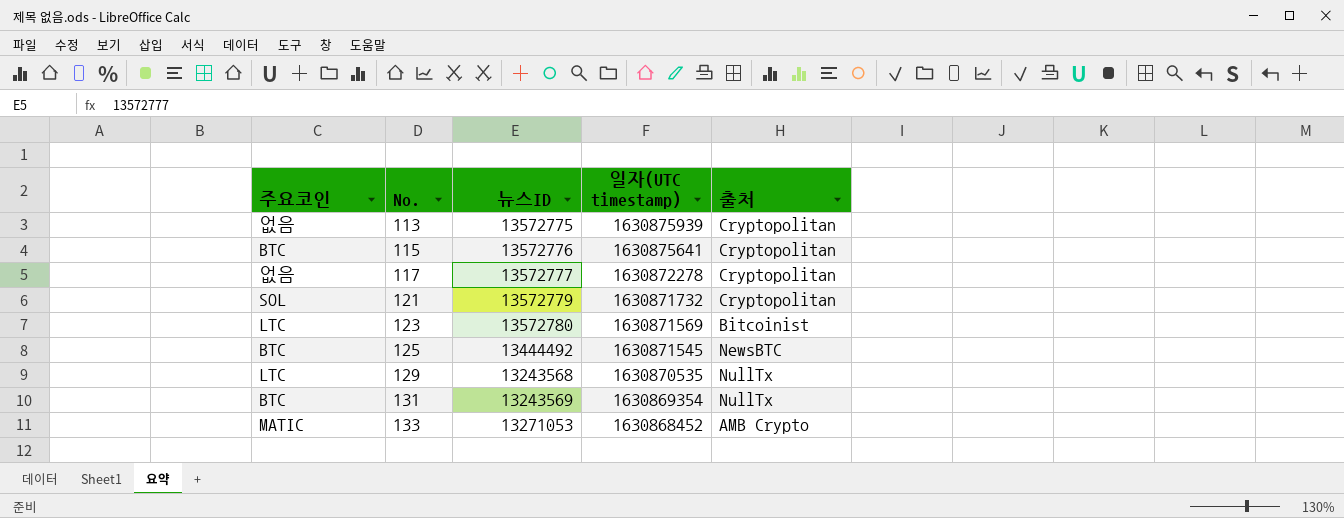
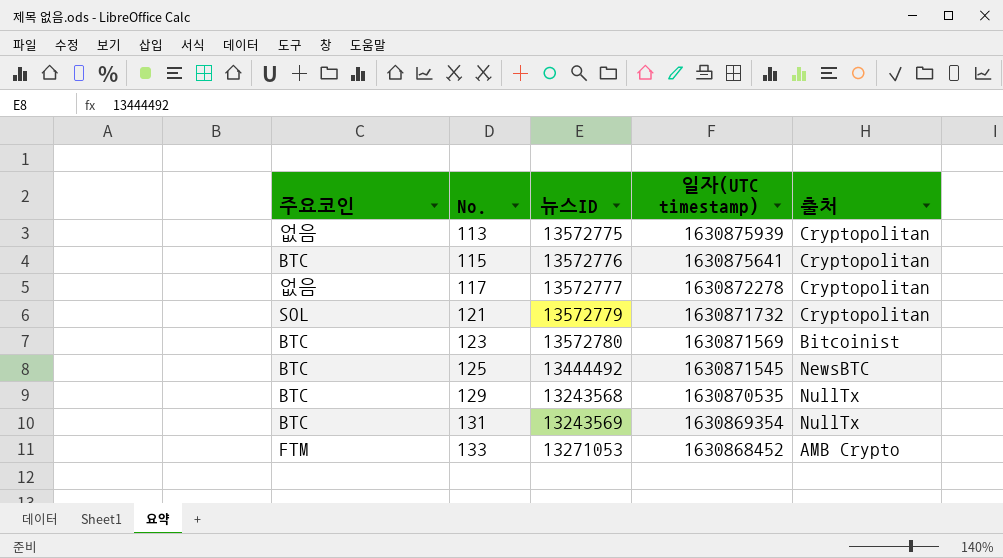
123 | 주요코인: LTC -> BTC
129 | 주요코인: LTC -> BTC
133 | 주요코인: MATIC -> FTM

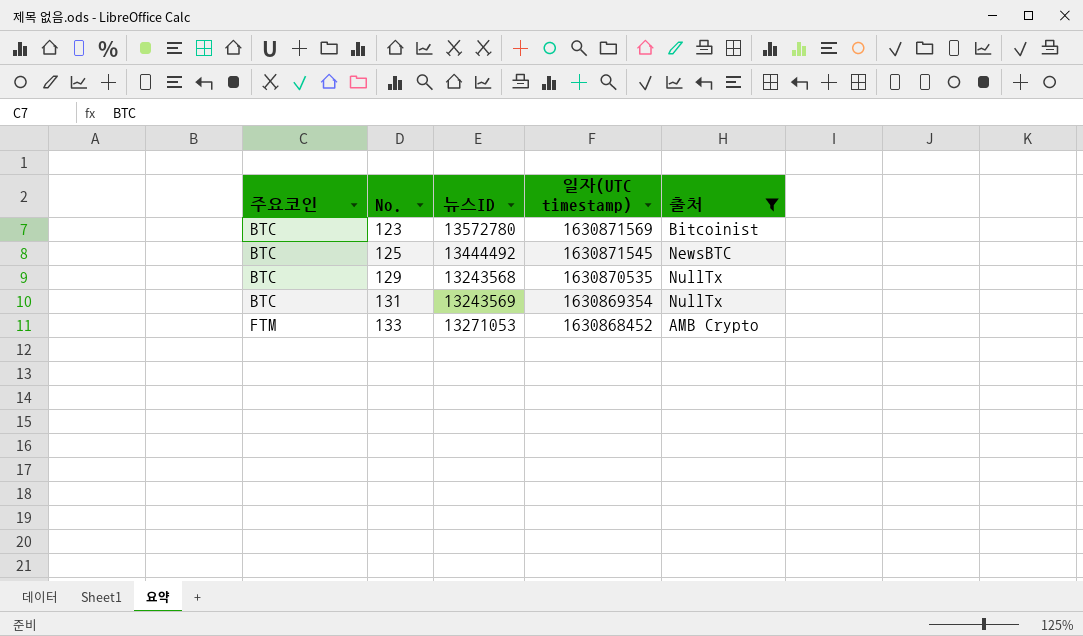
filter: none -> 출처 != Cryptopolitan

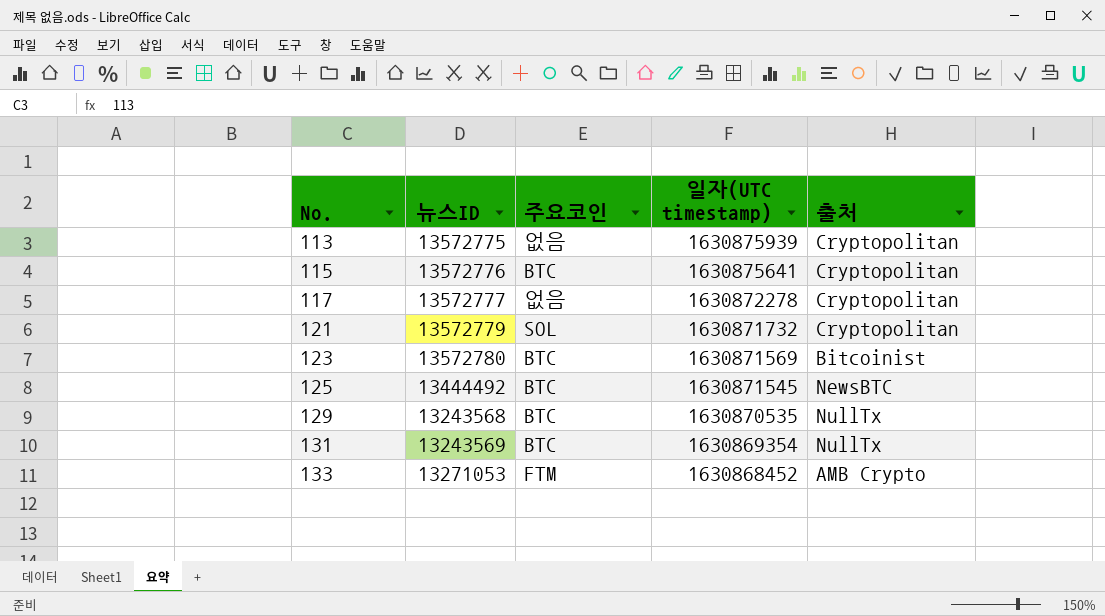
filter: 출처 != Cryptopolitan -> none
column 주요코인 | position: 1 -> 3

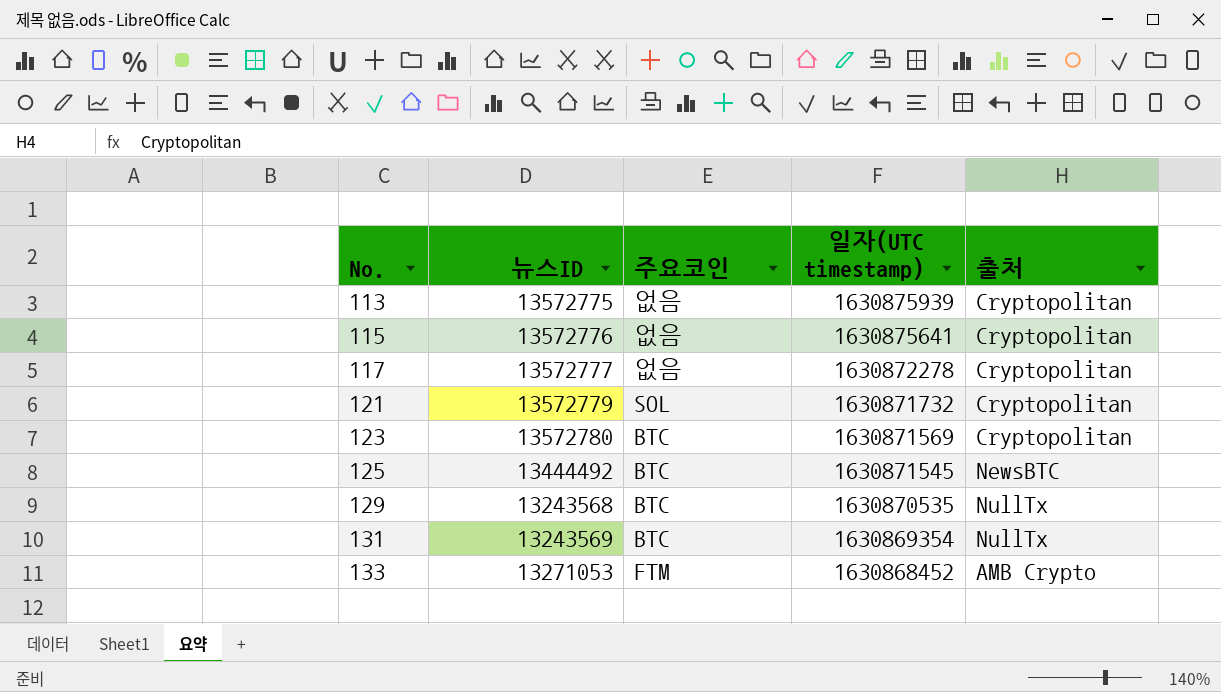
115 | 주요코인: BTC -> 없음
123 | 출처: Bitcoinist -> Cryptopolitan

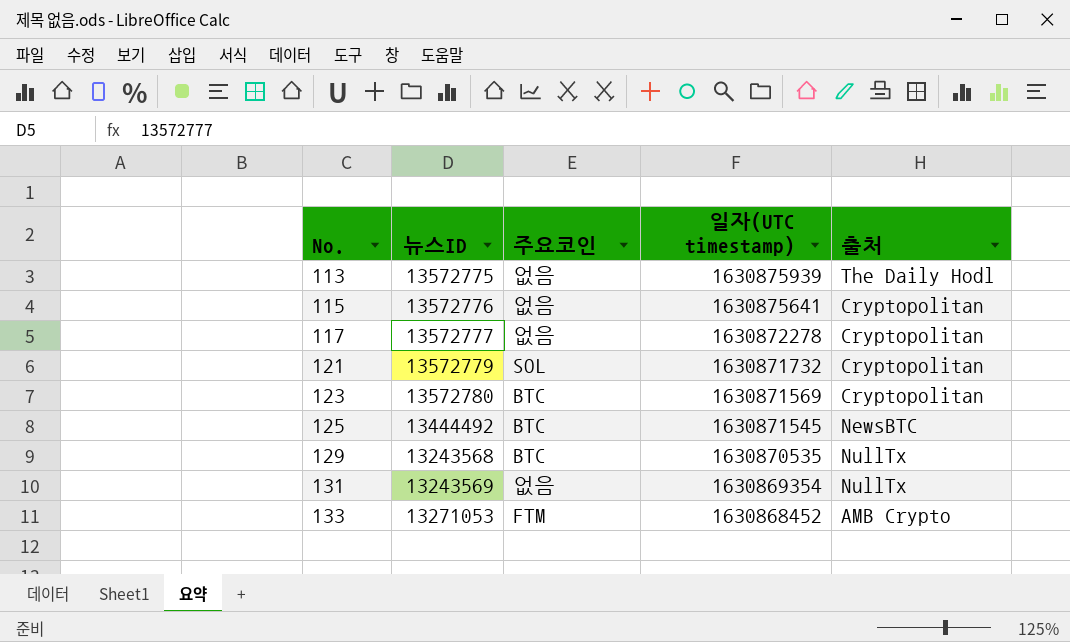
113 | 출처: Cryptopolitan -> The Daily Hodl
131 | 주요코인: BTC -> 없음

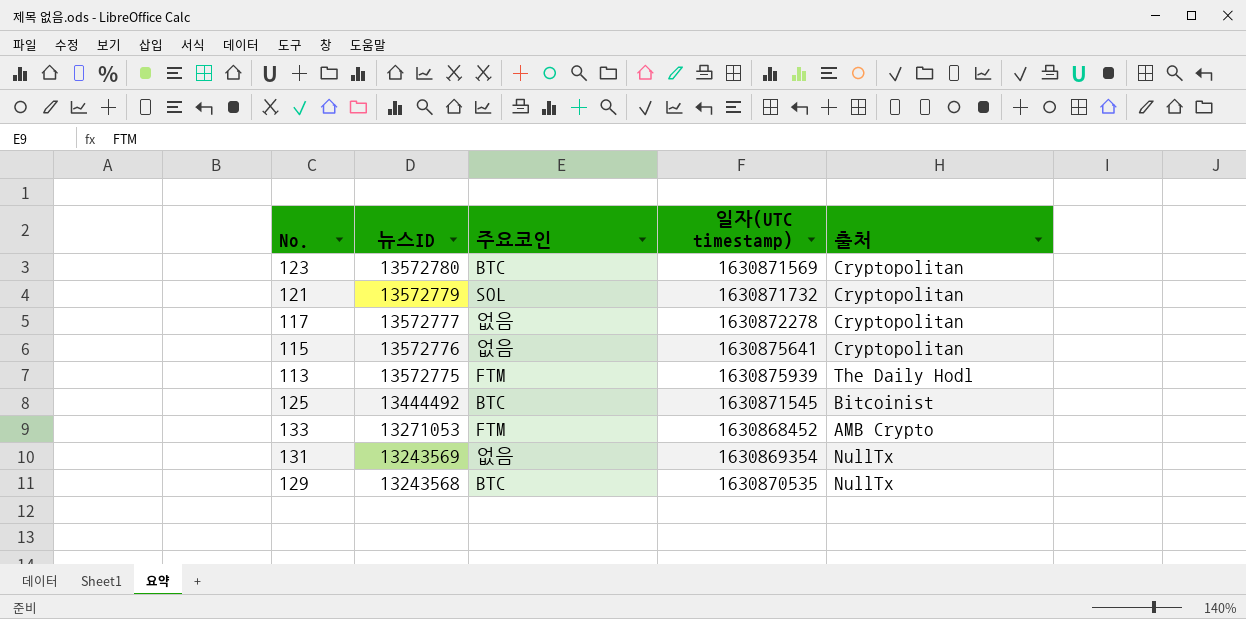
row order: No. ascending -> 뉴스ID descending
113 | 주요코인: 없음 -> FTM
125 | 출처: NewsBTC -> Bitcoinist

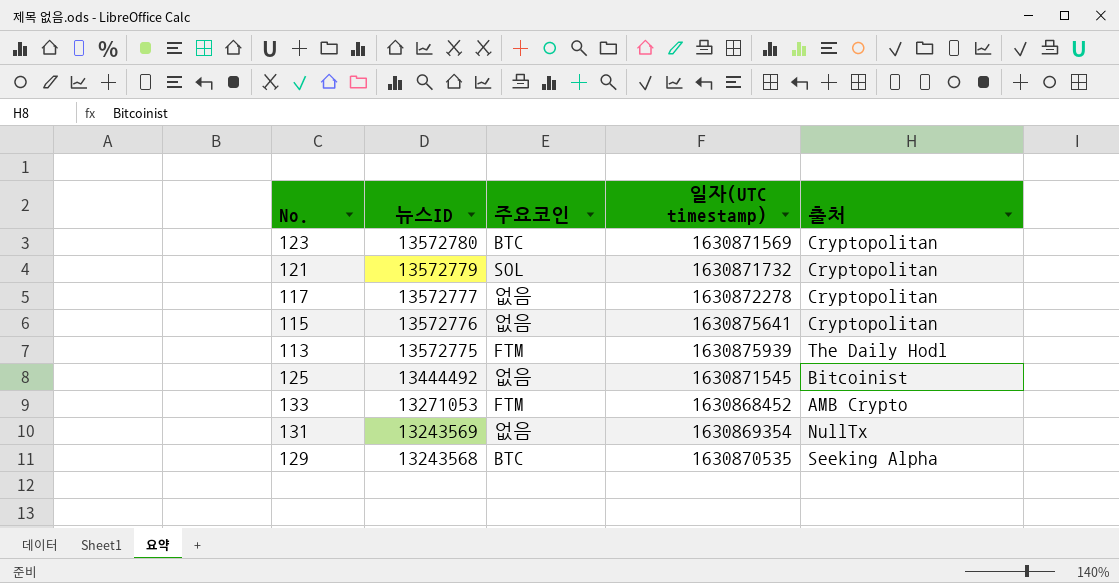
125 | 주요코인: BTC -> 없음
129 | 출처: NullTx -> Seeking Alpha

